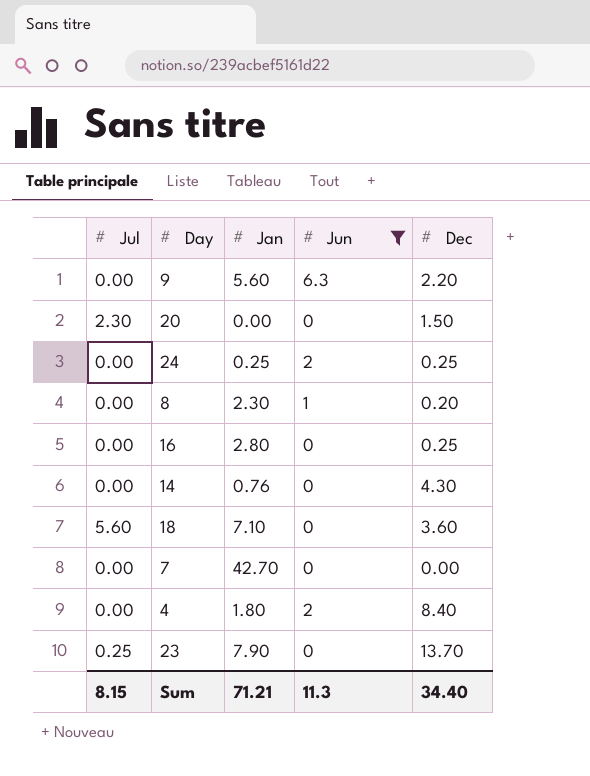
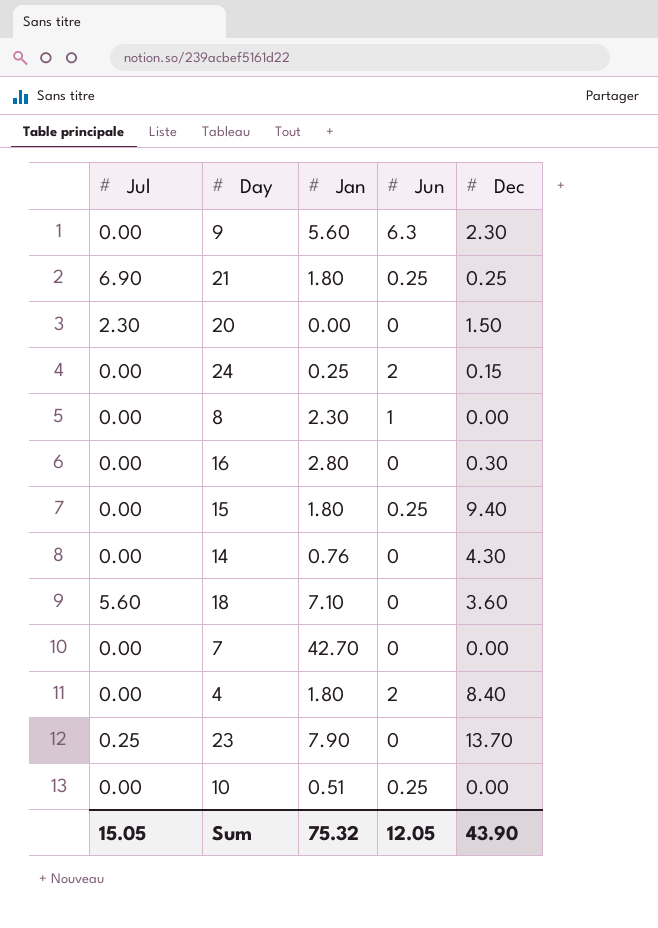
filter: Jun != 0.25 -> none
9 | Dec: 2.20 -> 2.30
24 | Dec: 0.25 -> 0.15
8 | Dec: 0.20 -> 0.00
16 | Dec: 0.25 -> 0.30
Sum | Jul: 8.15 -> 15.05
Sum | Jan: 71.21 -> 75.32
Sum | Jun: 11.3 -> 12.05
Sum | Dec: 34.40 -> 43.90

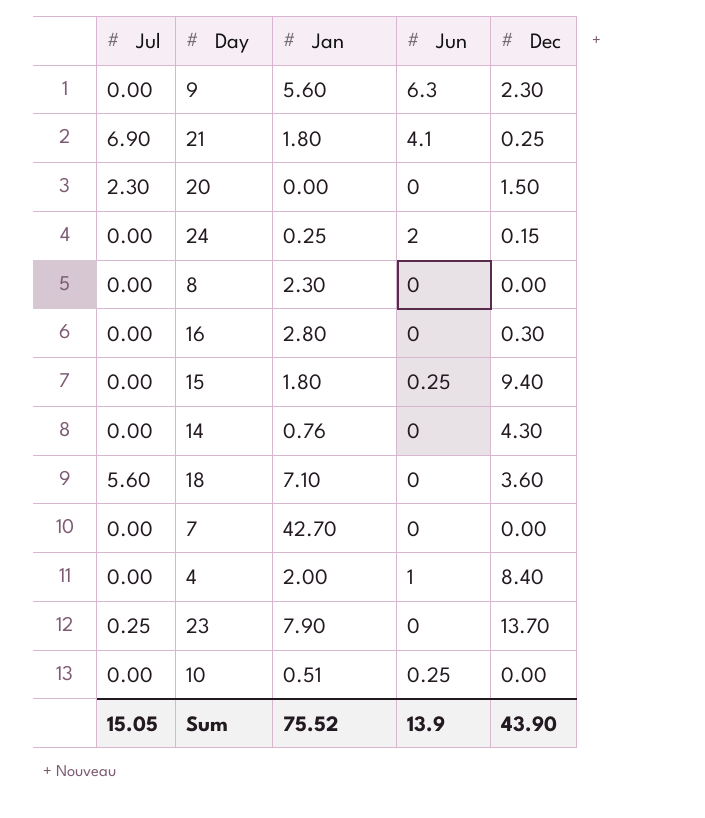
21 | Jun: 0.25 -> 4.1
8 | Jun: 1 -> 0
4 | Jan: 1.80 -> 2.00
4 | Jun: 2 -> 1
Sum | Jan: 75.32 -> 75.52
Sum | Jun: 12.05 -> 13.9

